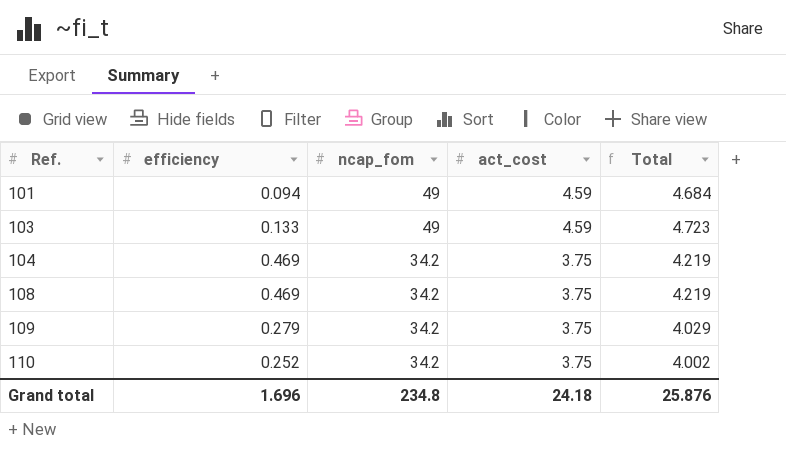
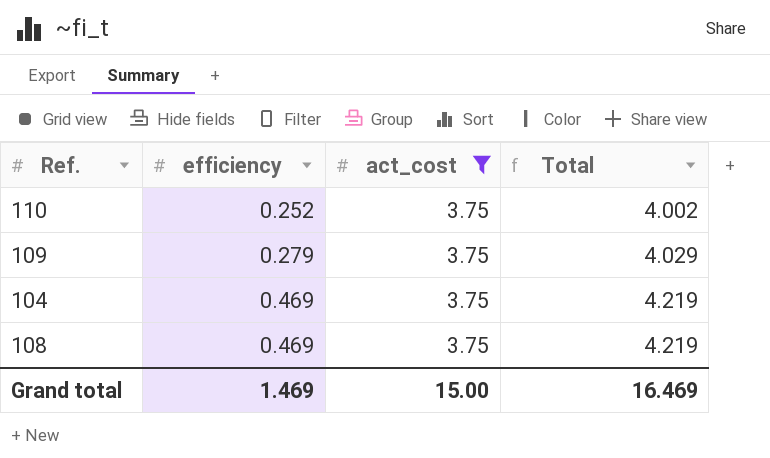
filter: none -> act_cost = 3.75
row order: Ref. ascending -> efficiency ascending
column ncap_fom | position: 3 -> none
Grand total | efficiency: 1.696 -> 1.469
Grand total | act_cost: 24.18 -> 15.00
Grand total | Total: 25.876 -> 16.469

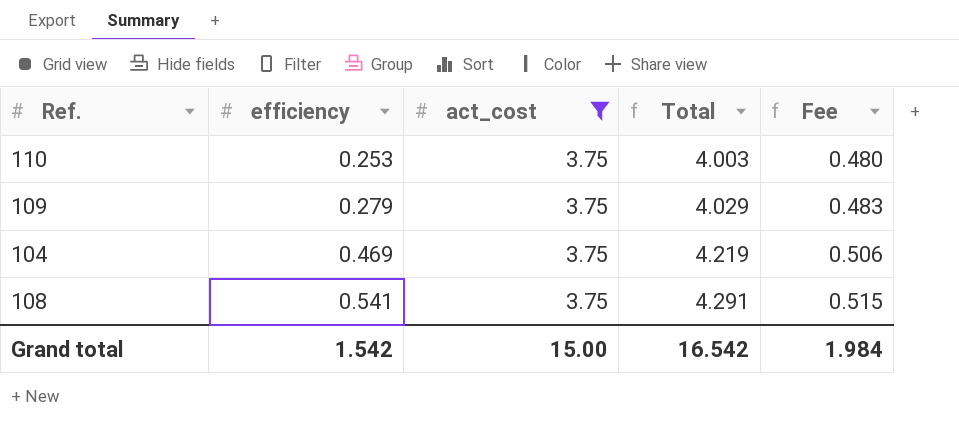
column Fee | formula: none -> [Total] * 0.12
110 | efficiency: 0.252 -> 0.253
110 | Total: 4.002 -> 4.003
108 | efficiency: 0.469 -> 0.541
108 | Total: 4.219 -> 4.291
Grand total | efficiency: 1.469 -> 1.542
Grand total | Total: 16.469 -> 16.542

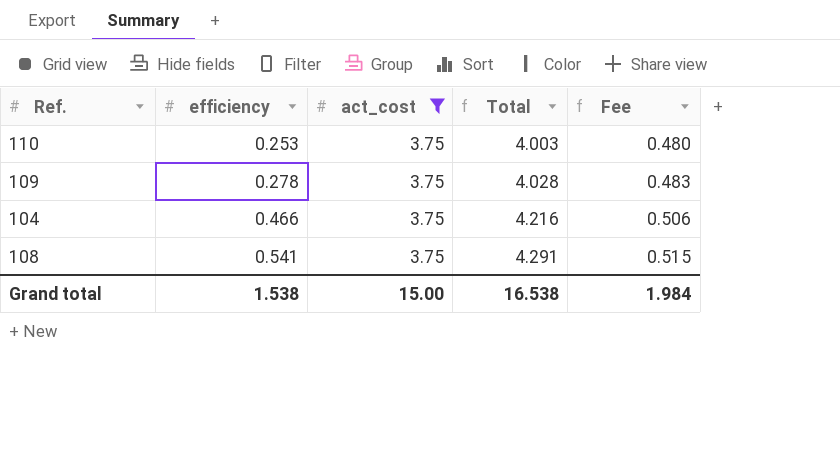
109 | efficiency: 0.279 -> 0.278
109 | Total: 4.029 -> 4.028
104 | efficiency: 0.469 -> 0.466
104 | Total: 4.219 -> 4.216
Grand total | efficiency: 1.542 -> 1.538
Grand total | Total: 16.542 -> 16.538

